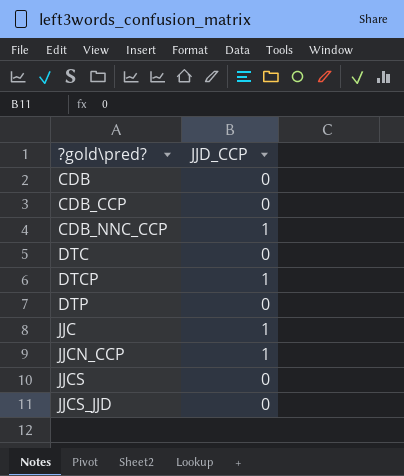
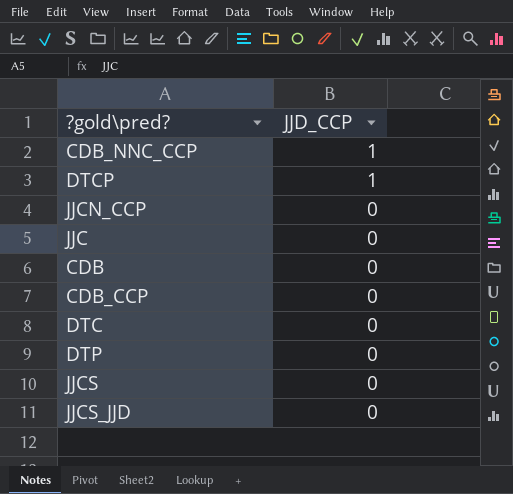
row order: ?gold\pred? ascending -> JJD_CCP descending
JJCN_CCP | JJD_CCP: 1 -> 0
JJC | JJD_CCP: 1 -> 0

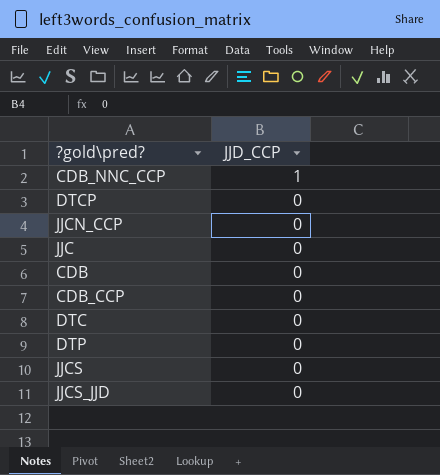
DTCP | JJD_CCP: 1 -> 0

